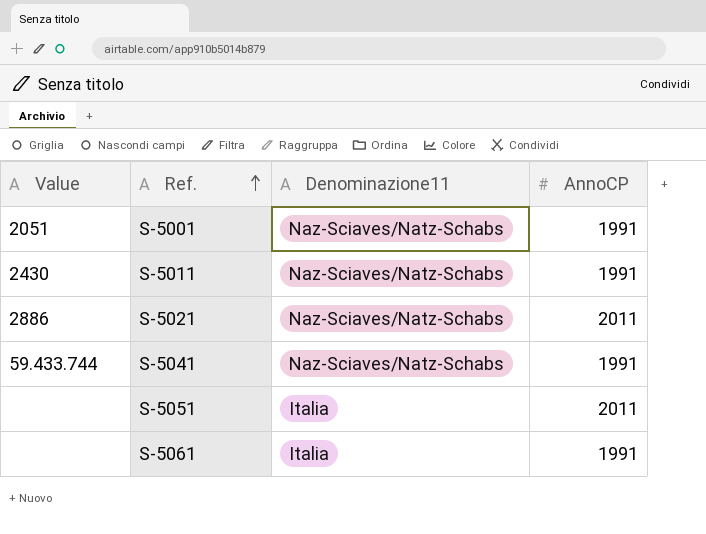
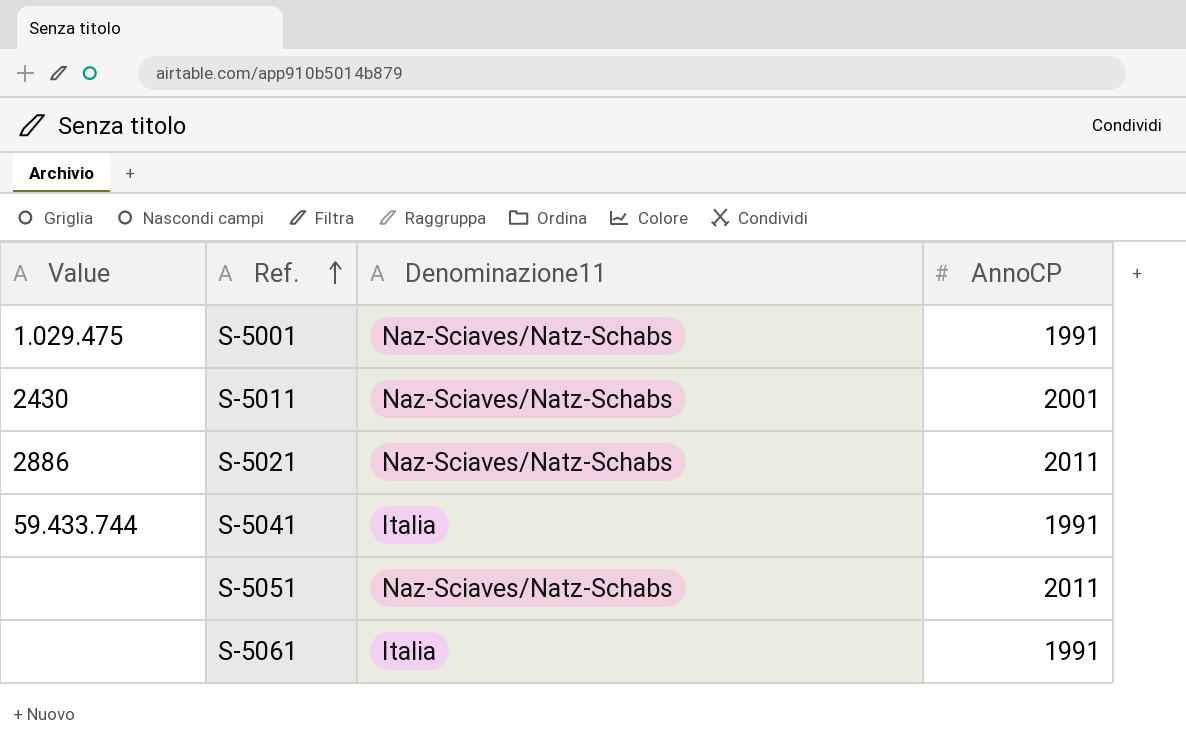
S-5001 | Value: 2051 -> 1.029.475
S-5011 | AnnoCP: 1991 -> 2001
S-5041 | Denominazione11: Naz-Sciaves/Natz-Schabs -> Italia
S-5051 | Denominazione11: Italia -> Naz-Sciaves/Natz-Schabs

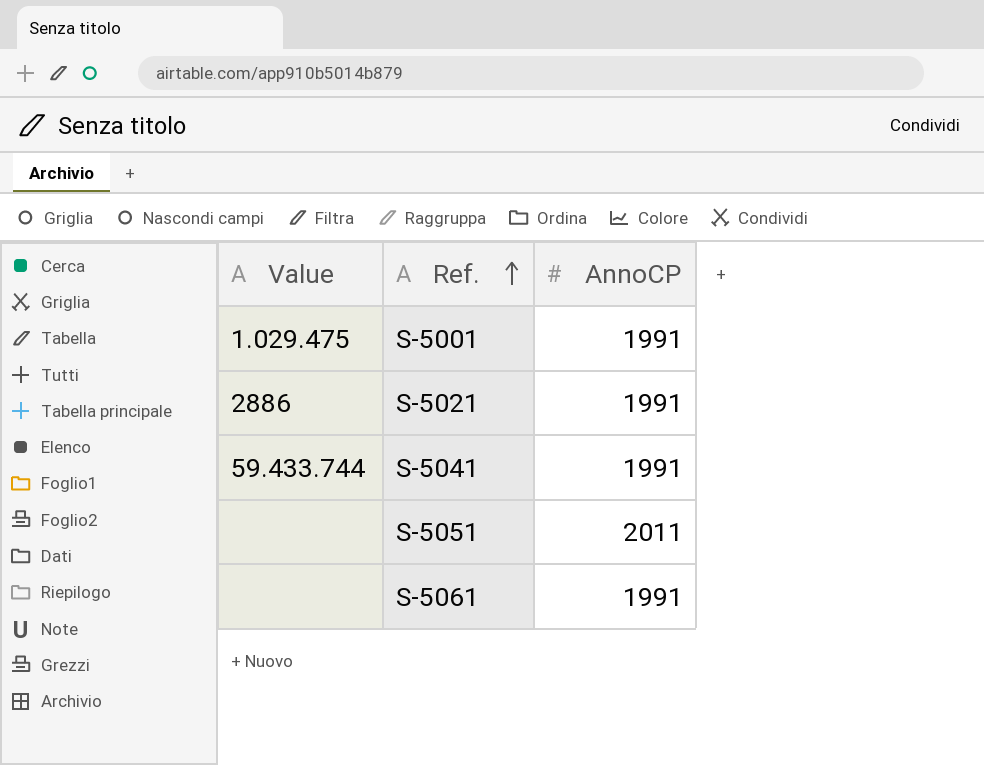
column Denominazione11 | position: 3 -> none
row S-5011: 2430 | Naz-Sciaves/Natz-Schabs | 2001 -> none
S-5021 | AnnoCP: 2011 -> 1991

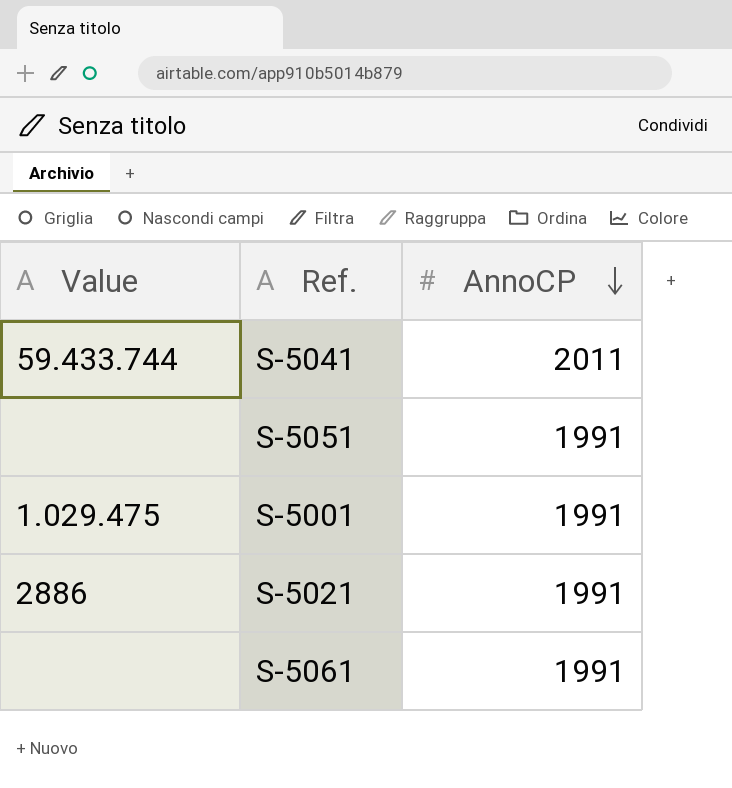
row order: Ref. ascending -> AnnoCP descending
S-5041 | AnnoCP: 1991 -> 2011
S-5051 | AnnoCP: 2011 -> 1991

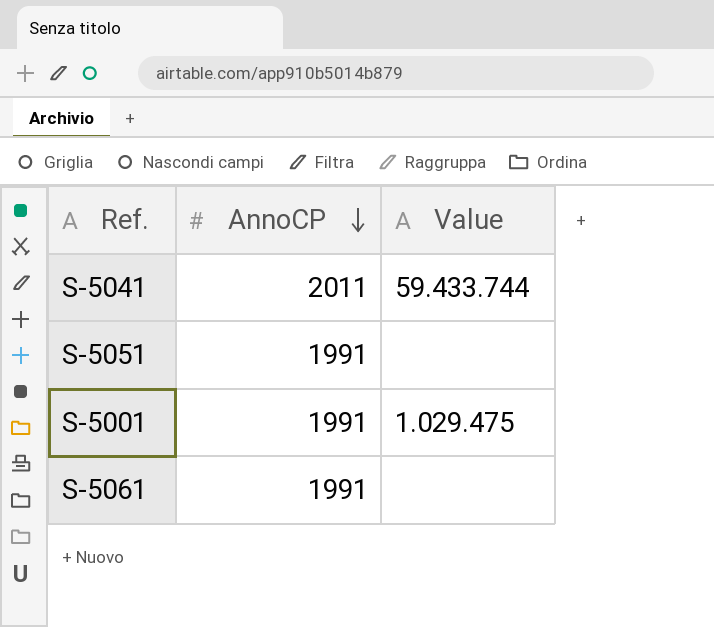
column Value | position: 1 -> 3
row S-5021: 2886 | 1991 -> none

